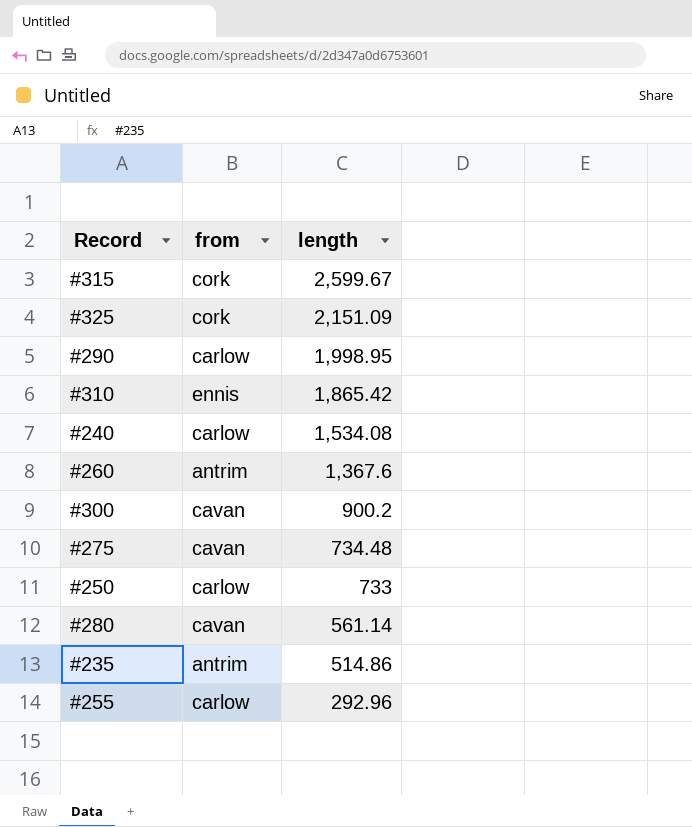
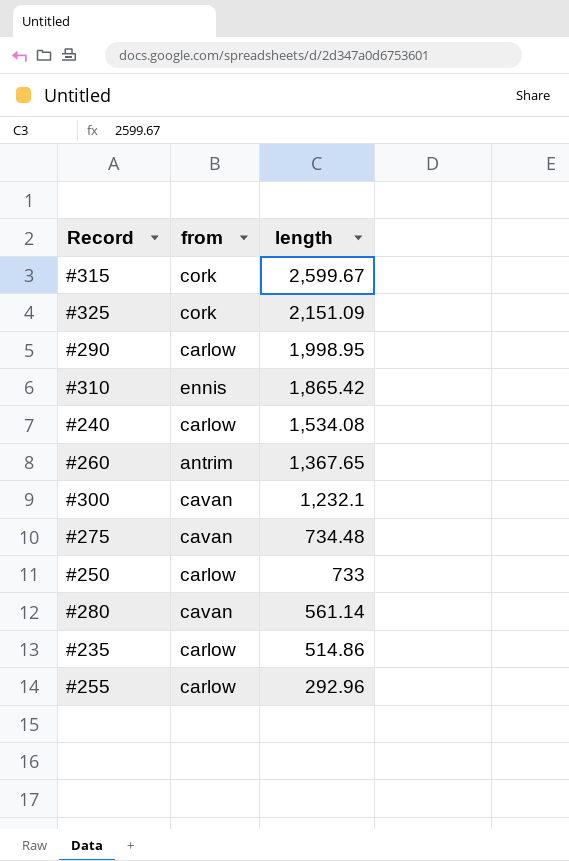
#260 | length: 1,367.6 -> 1,367.65
#300 | length: 900.2 -> 1,232.1
#235 | from: antrim -> carlow

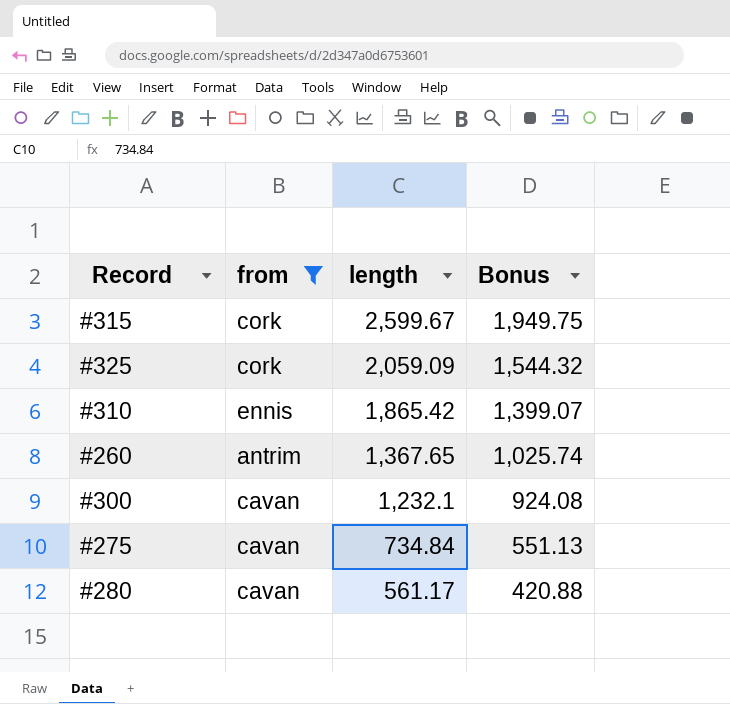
filter: none -> from != carlow
column Bonus | formula: none -> [length] * 0.75
#325 | length: 2,151.09 -> 2,059.09
#275 | length: 734.48 -> 734.84
#280 | length: 561.14 -> 561.17

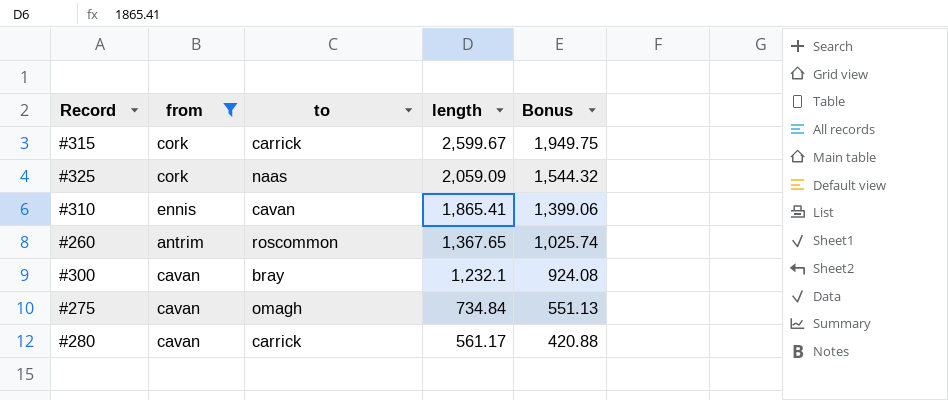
column to | position: none -> 3
#310 | length: 1,865.42 -> 1,865.41
#310 | Bonus: 1,399.07 -> 1,399.06

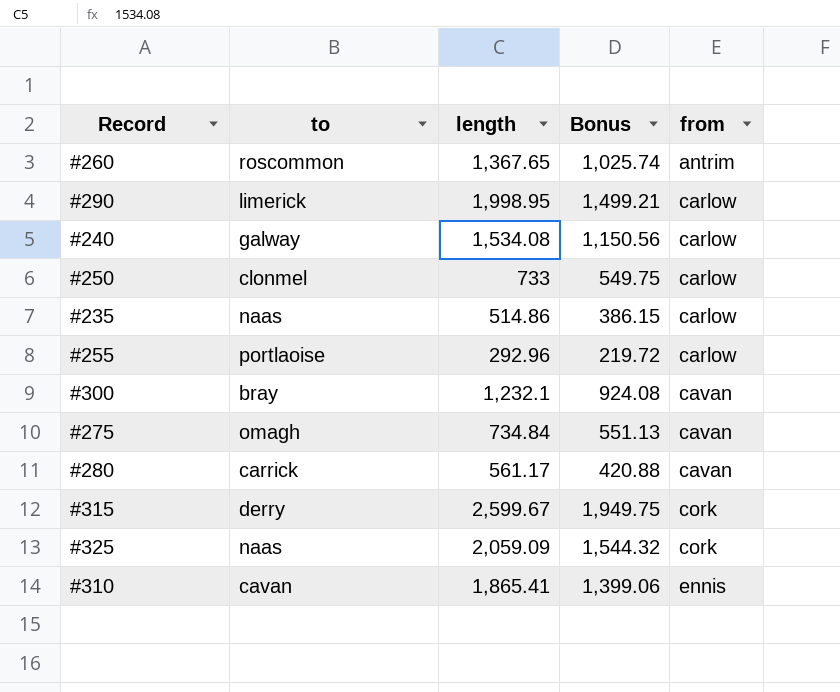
filter: from != carlow -> none
row order: length descending -> from ascending
column from | position: 2 -> 5
#315 | to: carrick -> derry

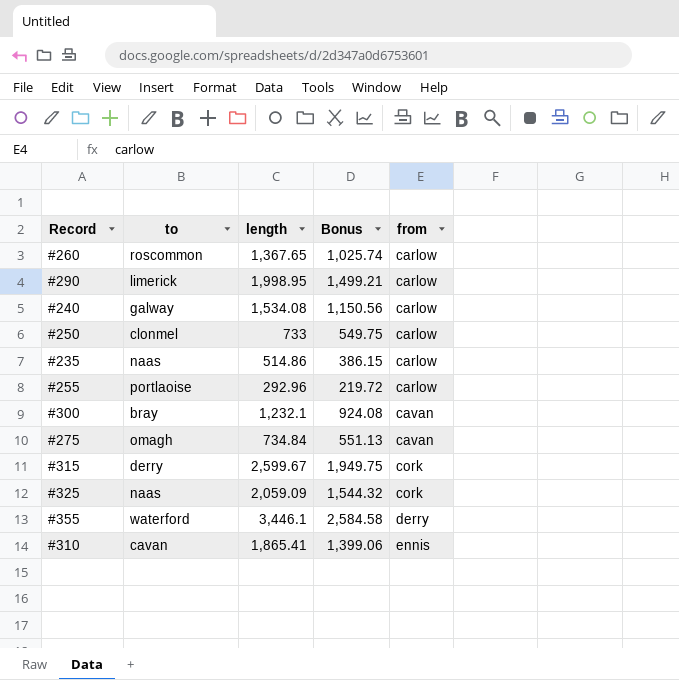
row #280: carrick | 561.17 | 420.88 | cavan -> none
#260 | from: antrim -> carlow
row #355: none -> waterford | 3,446.1 | 2,584.58 | derry

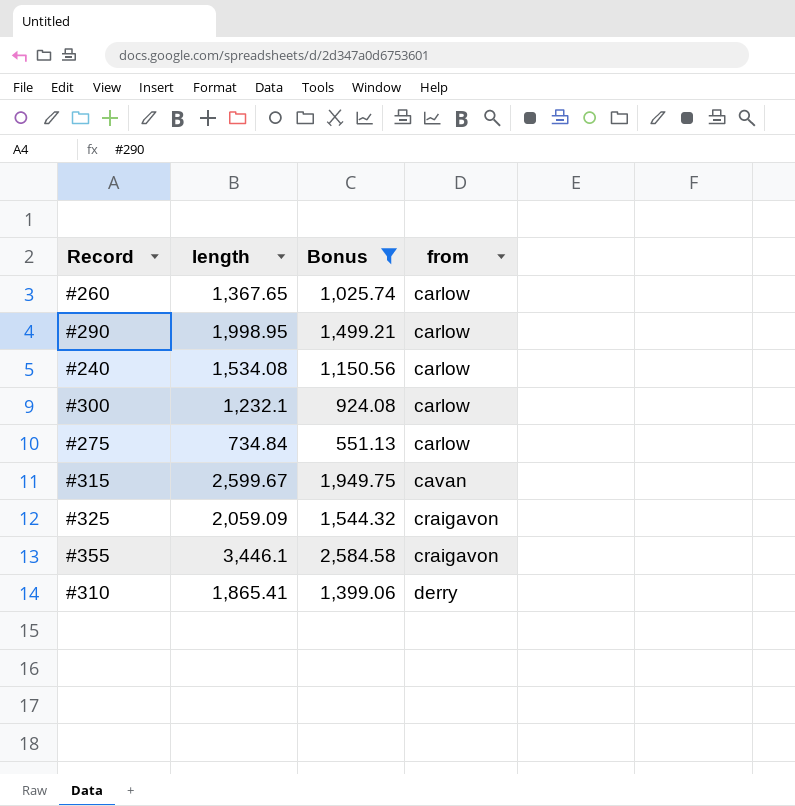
filter: none -> Bonus >= 551.13
column to | position: 2 -> none
#300 | from: cavan -> carlow
#275 | from: cavan -> carlow
#315 | from: cork -> cavan
#325 | from: cork -> craigavon
#355 | from: derry -> craigavon
#310 | from: ennis -> derry

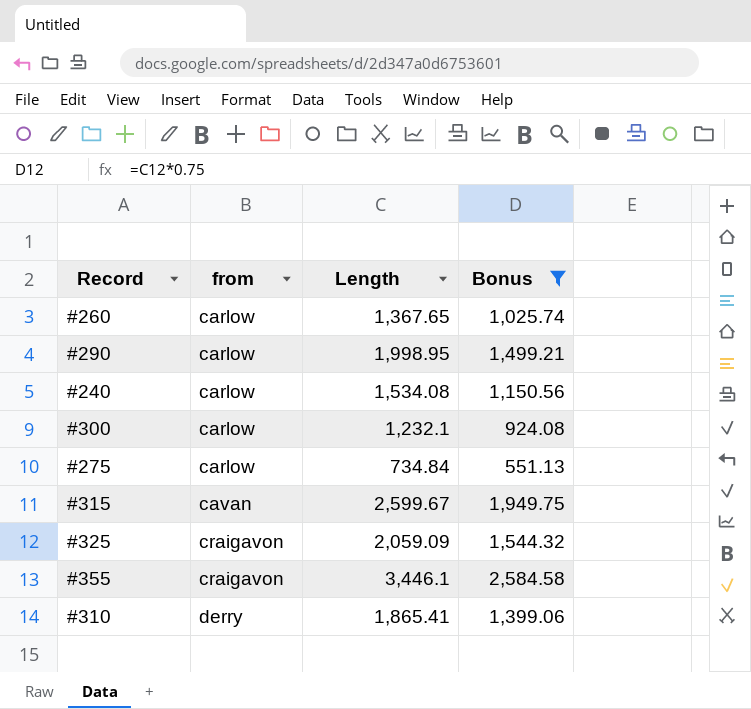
column from | position: 4 -> 2
column name: length -> Length

